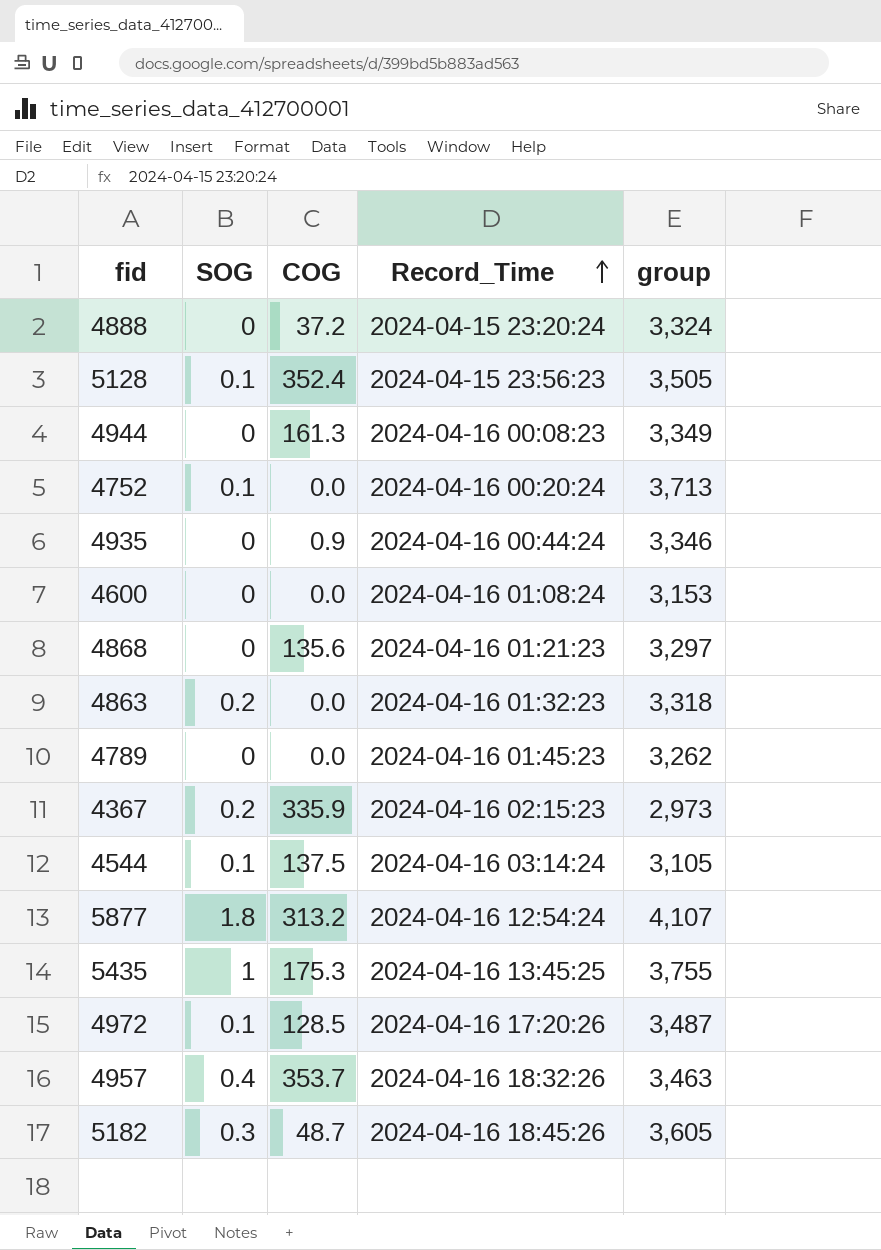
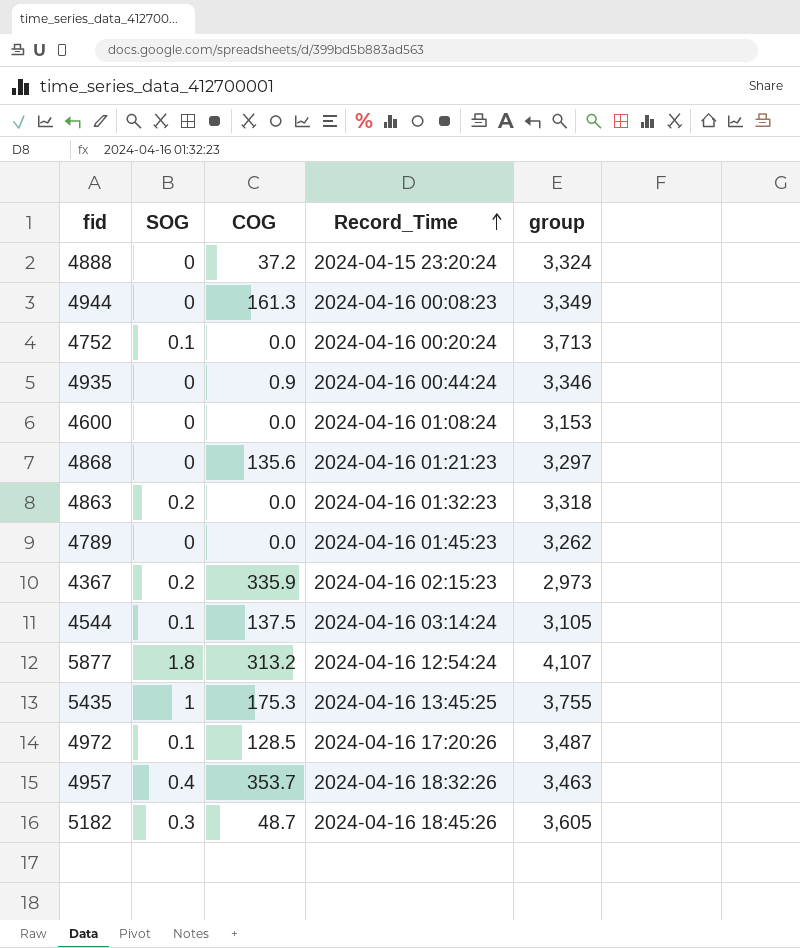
row 5128: 0.1 | 352.4 | 2024-04-15 23:56:23 | 3,505 -> none

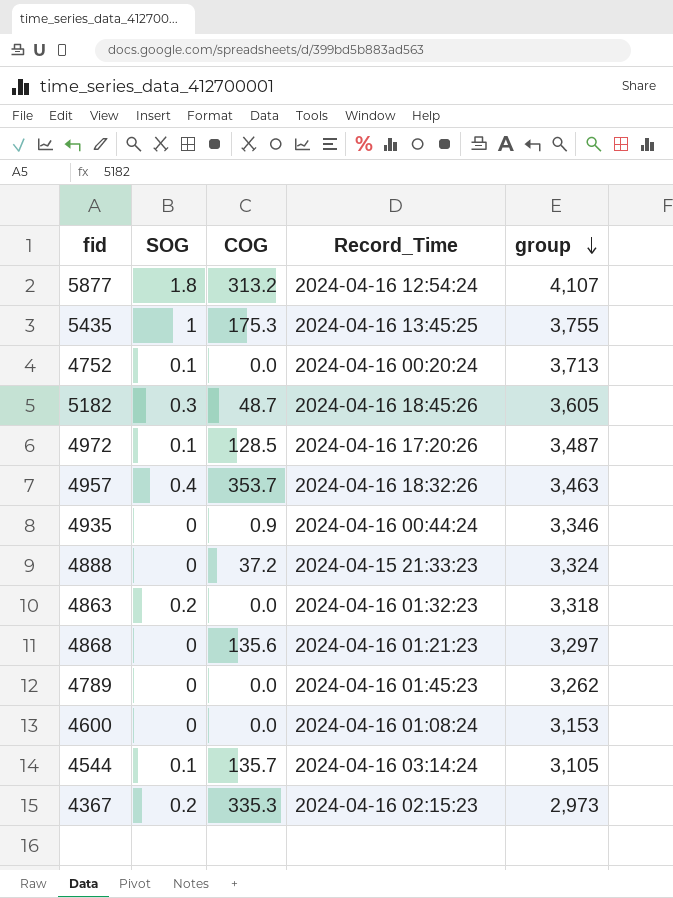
row order: Record_Time ascending -> group descending
row 4944: 0 | 161.3 | 2024-04-16 00:08:23 | 3,349 -> none
4888 | Record_Time: 2024-04-15 23:20:24 -> 2024-04-15 21:33:23
4544 | COG: 137.5 -> 135.7
4367 | COG: 335.9 -> 335.3

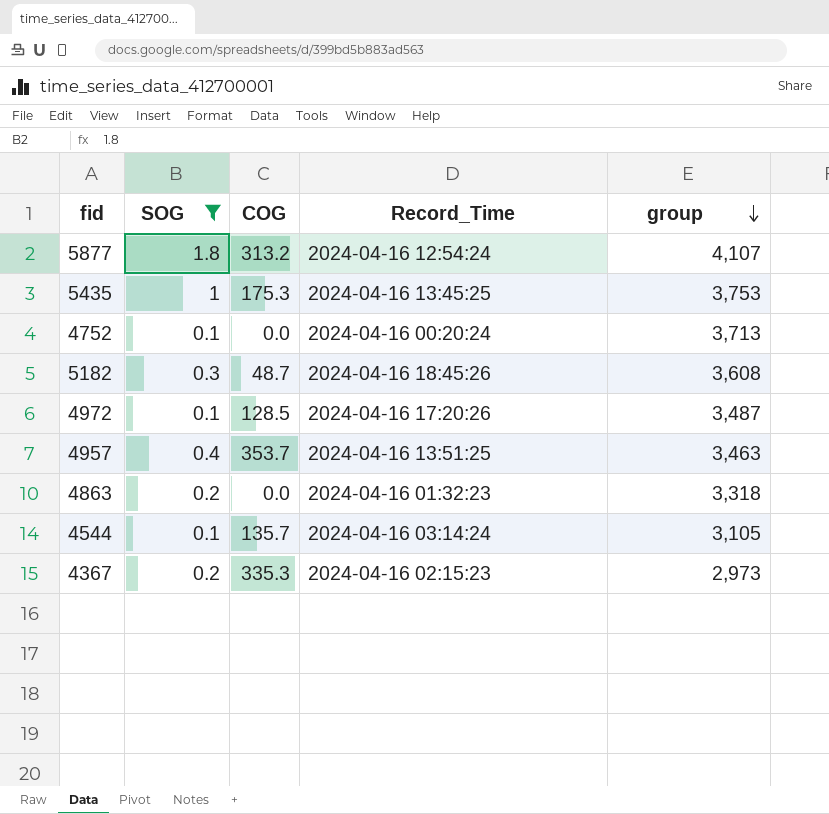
filter: none -> SOG != 0
5435 | group: 3,755 -> 3,753
5182 | group: 3,605 -> 3,608
4957 | Record_Time: 2024-04-16 18:32:26 -> 2024-04-16 13:51:25

